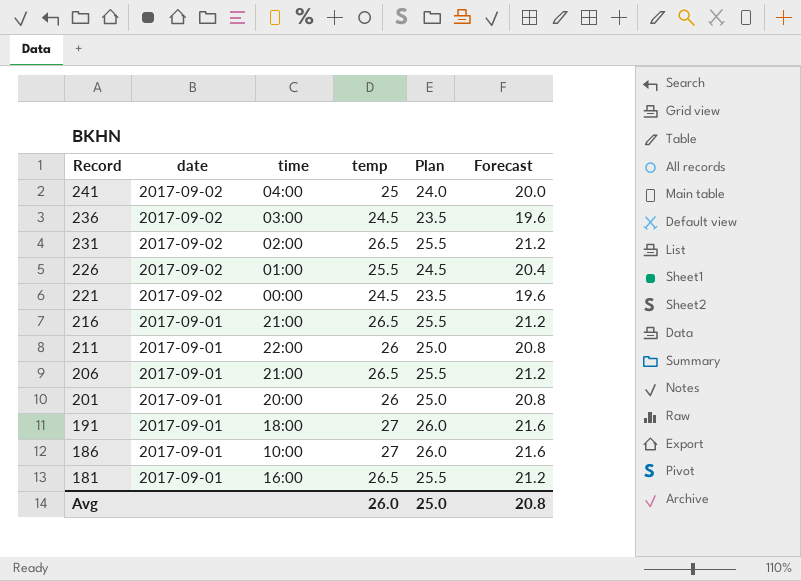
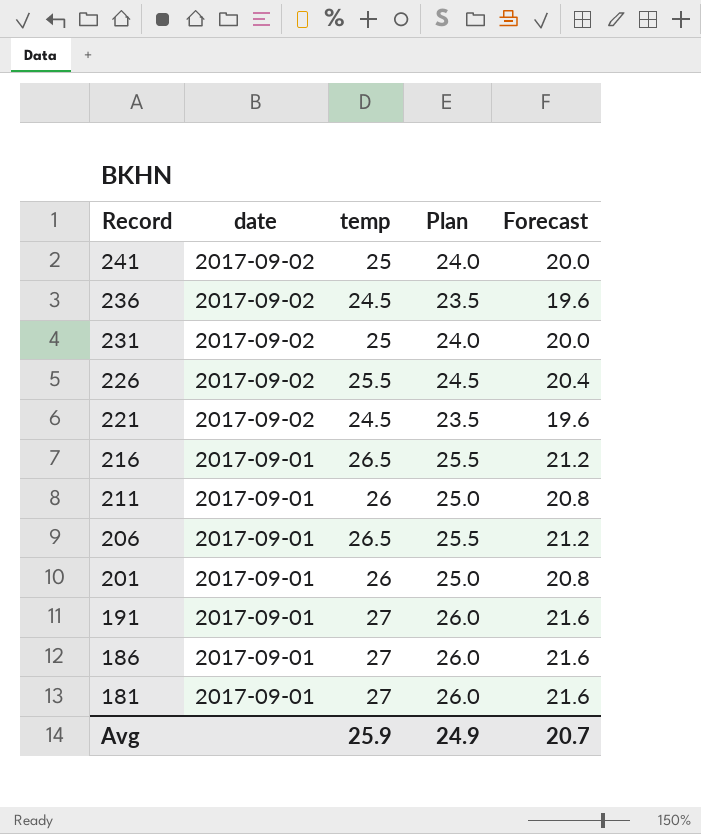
column time | position: 3 -> none
231 | temp: 26.5 -> 25
231 | Plan: 25.5 -> 24.0
231 | Forecast: 21.2 -> 20.0
181 | temp: 26.5 -> 27
181 | Plan: 25.5 -> 26.0
181 | Forecast: 21.2 -> 21.6
Avg | temp: 26.0 -> 25.9
Avg | Plan: 25.0 -> 24.9
Avg | Forecast: 20.8 -> 20.7

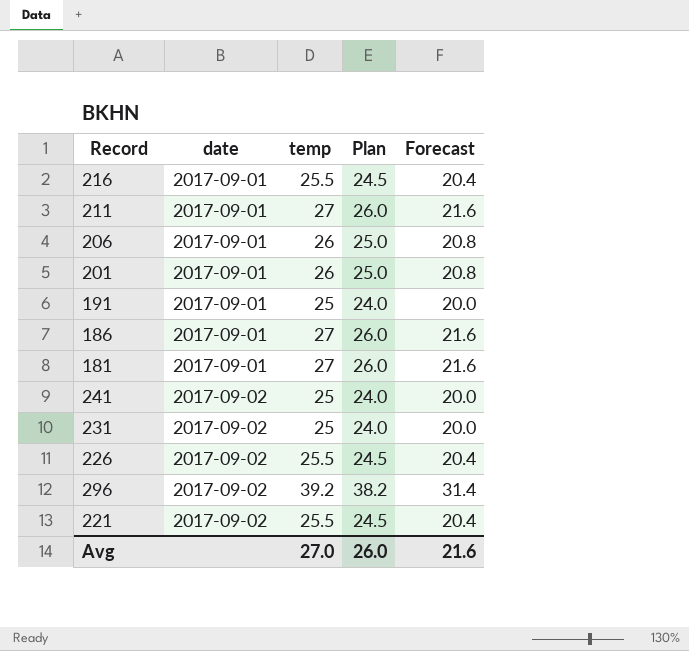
row order: Record descending -> date ascending
row 236: 2017-09-02 | 24.5 | 23.5 | 19.6 -> none
216 | temp: 26.5 -> 25.5
216 | Plan: 25.5 -> 24.5
216 | Forecast: 21.2 -> 20.4
211 | temp: 26 -> 27
211 | Plan: 25.0 -> 26.0
211 | Forecast: 20.8 -> 21.6
206 | temp: 26.5 -> 26
206 | Plan: 25.5 -> 25.0
206 | Forecast: 21.2 -> 20.8
191 | temp: 27 -> 25
191 | Plan: 26.0 -> 24.0
191 | Forecast: 21.6 -> 20.0
row 296: none -> 2017-09-02 | 39.2 | 38.2 | 31.4
221 | temp: 24.5 -> 25.5
221 | Plan: 23.5 -> 24.5
221 | Forecast: 19.6 -> 20.4
Avg | temp: 25.9 -> 27.0
Avg | Plan: 24.9 -> 26.0
Avg | Forecast: 20.7 -> 21.6

